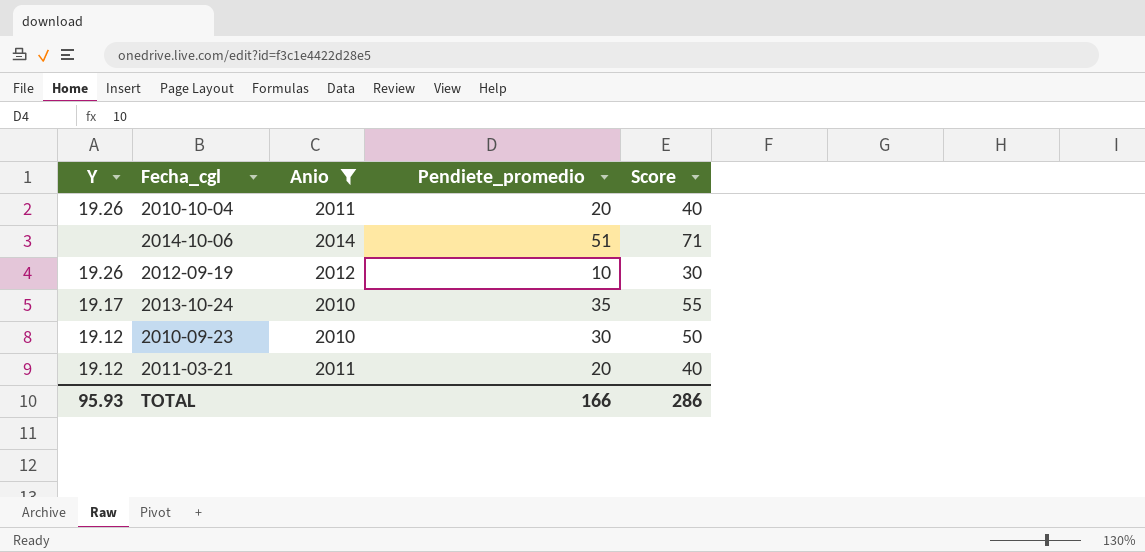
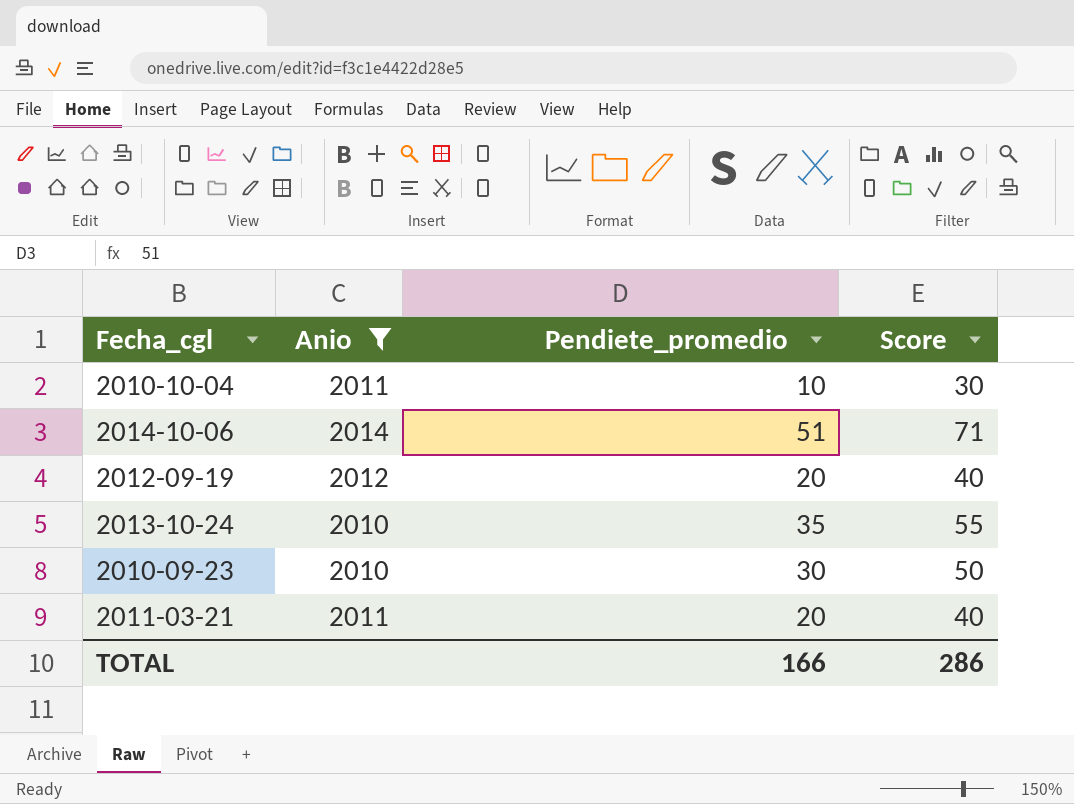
column Y | position: 1 -> none
2010-10-04 | Pendiete_promedio: 20 -> 10
2010-10-04 | Score: 40 -> 30
2012-09-19 | Pendiete_promedio: 10 -> 20
2012-09-19 | Score: 30 -> 40

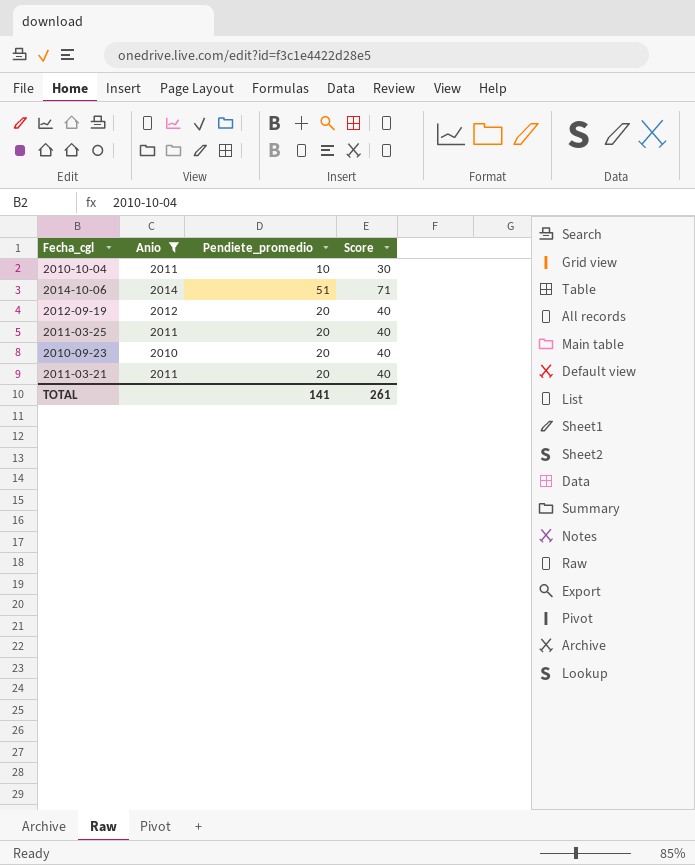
row 2013-10-24: 2010 | 35 | 55 -> none
row 2011-03-25: none -> 2011 | 20 | 40
2010-09-23 | Pendiete_promedio: 30 -> 20
2010-09-23 | Score: 50 -> 40
TOTAL | Pendiete_promedio: 166 -> 141
TOTAL | Score: 286 -> 261

